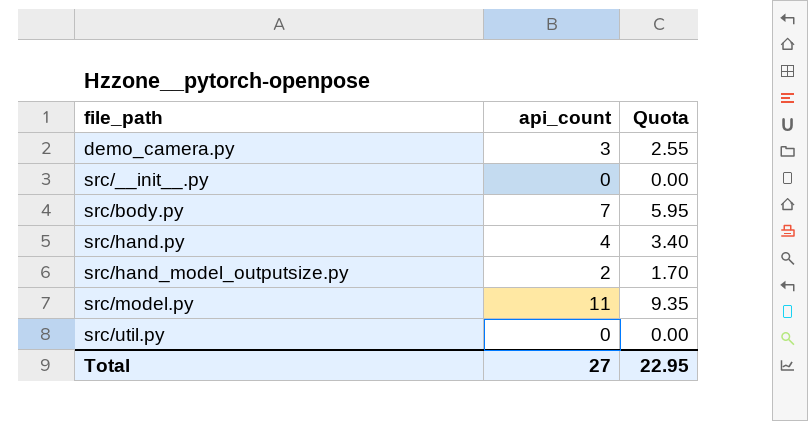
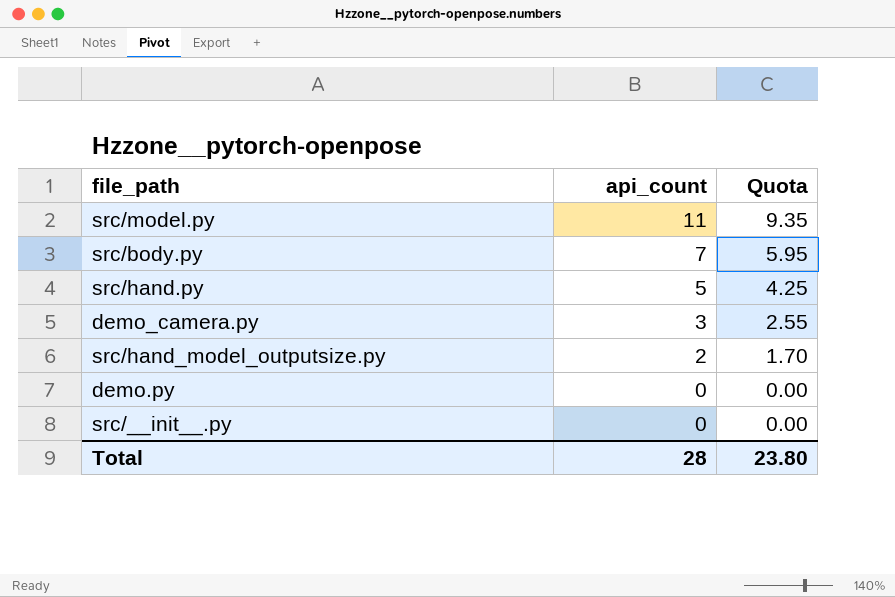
row order: file_path ascending -> api_count descending
row src/util.py: 0 | 0.00 -> none
src/hand.py | api_count: 4 -> 5
src/hand.py | Quota: 3.40 -> 4.25
row demo.py: none -> 0 | 0.00
Total | api_count: 27 -> 28
Total | Quota: 22.95 -> 23.80

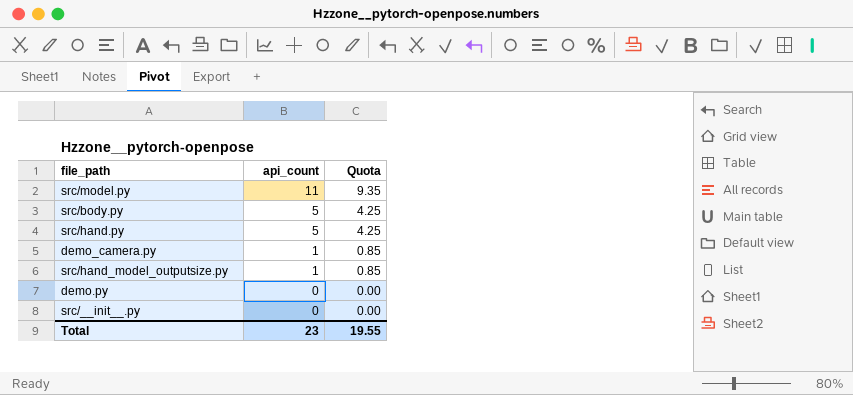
src/body.py | api_count: 7 -> 5
src/body.py | Quota: 5.95 -> 4.25
demo_camera.py | api_count: 3 -> 1
demo_camera.py | Quota: 2.55 -> 0.85
src/hand_model_outputsize.py | api_count: 2 -> 1
src/hand_model_outputsize.py | Quota: 1.70 -> 0.85
Total | api_count: 28 -> 23
Total | Quota: 23.80 -> 19.55

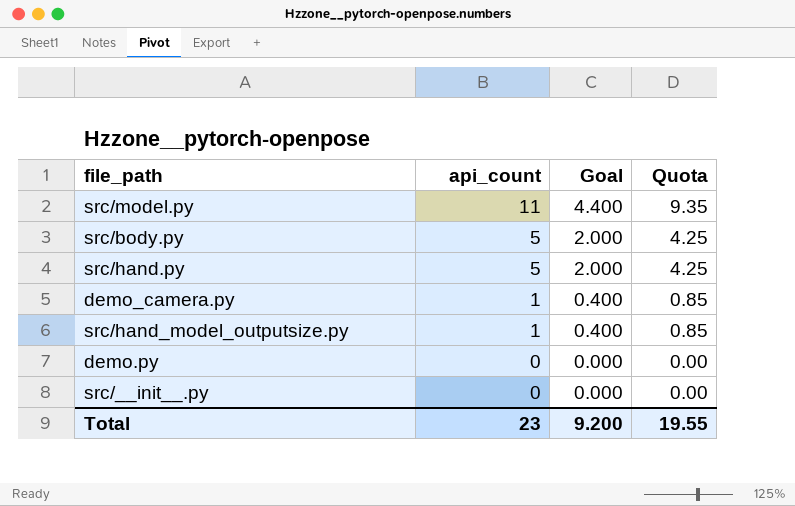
column Goal | formula: none -> [api_count] * 0.4

